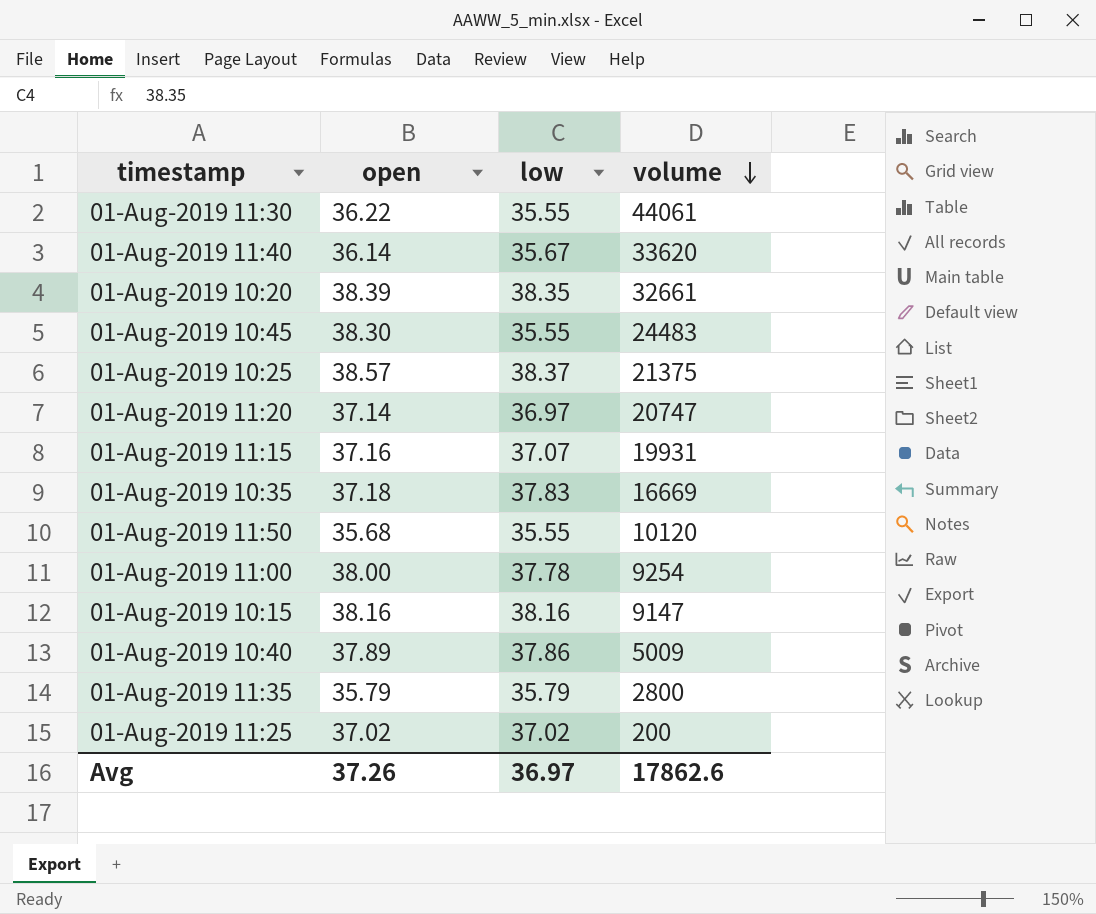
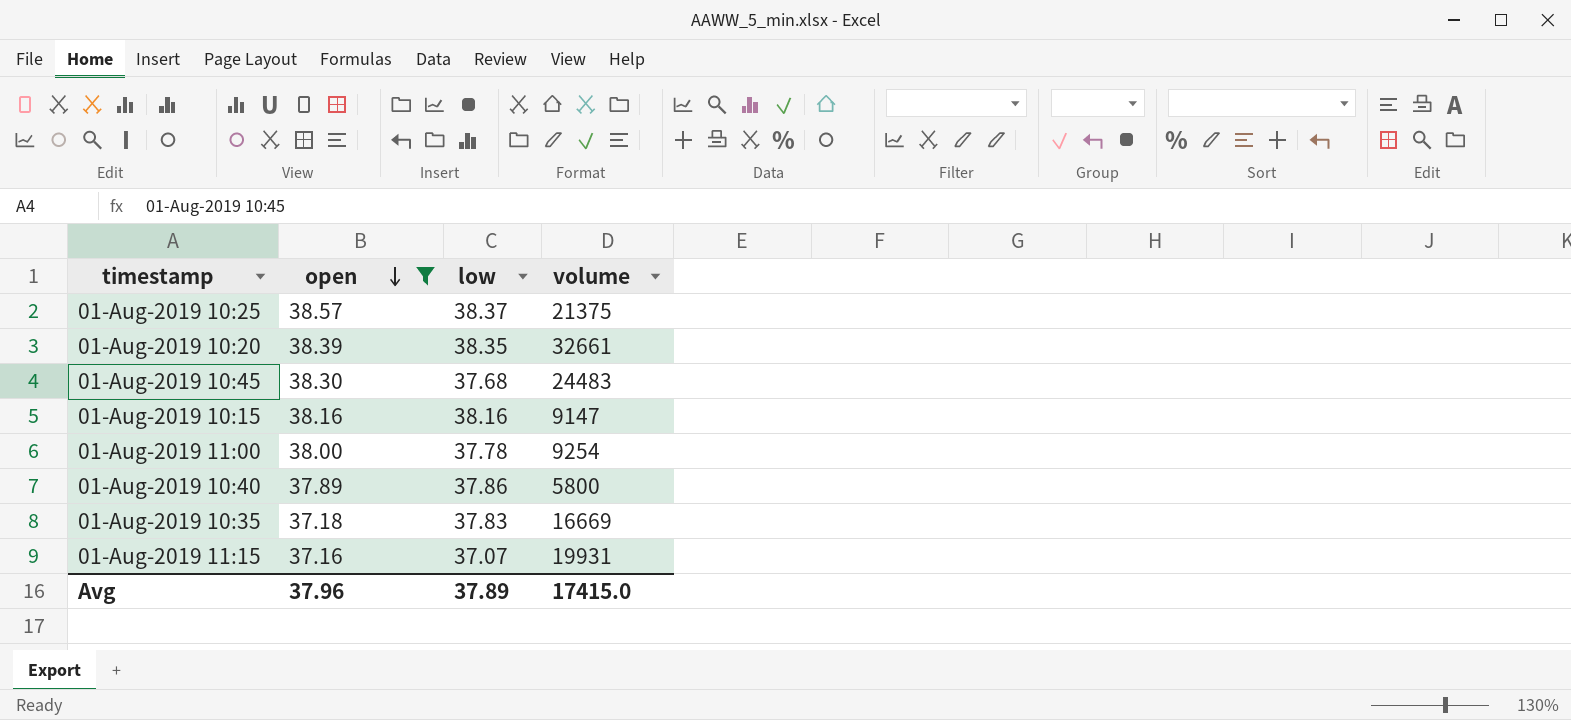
filter: none -> open >= 37.16
row order: volume descending -> open descending
01-Aug-2019 10:45 | low: 35.55 -> 37.68
01-Aug-2019 10:40 | volume: 5009 -> 5800
Avg | open: 37.26 -> 37.96
Avg | low: 36.97 -> 37.89
Avg | volume: 17862.6 -> 17415.0

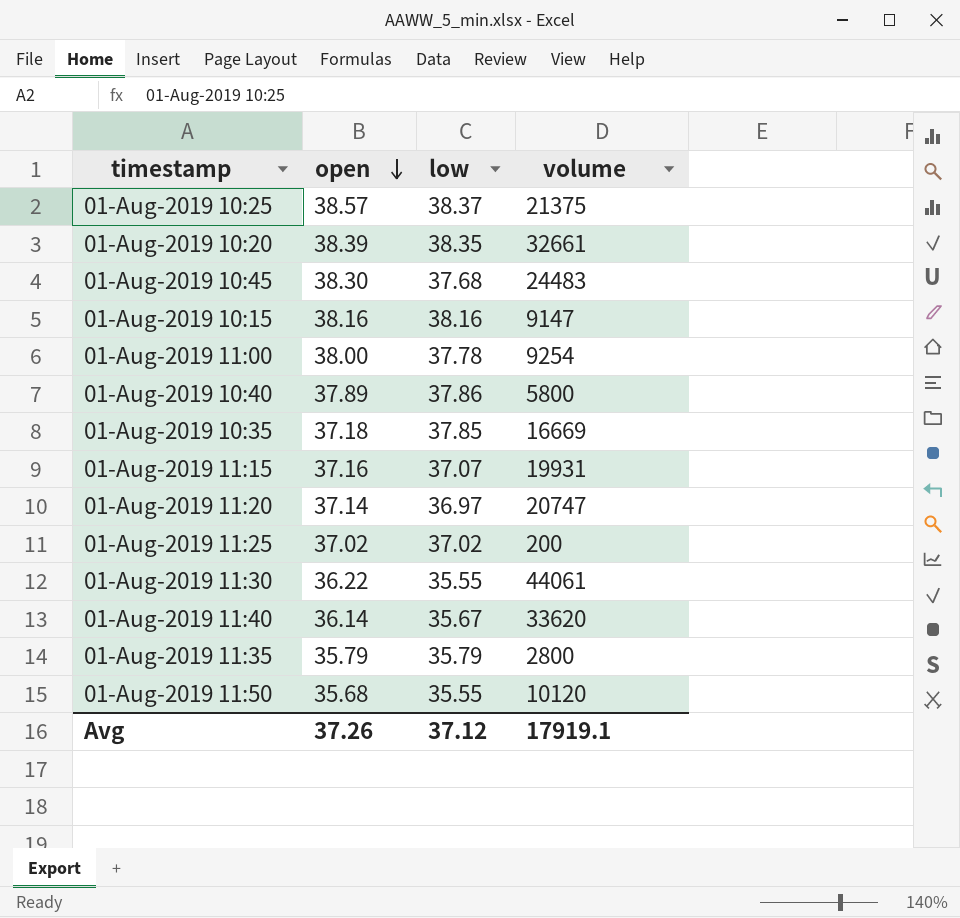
filter: open >= 37.16 -> none
01-Aug-2019 10:35 | low: 37.83 -> 37.85
Avg | open: 37.96 -> 37.26
Avg | low: 37.89 -> 37.12
Avg | volume: 17415.0 -> 17919.1

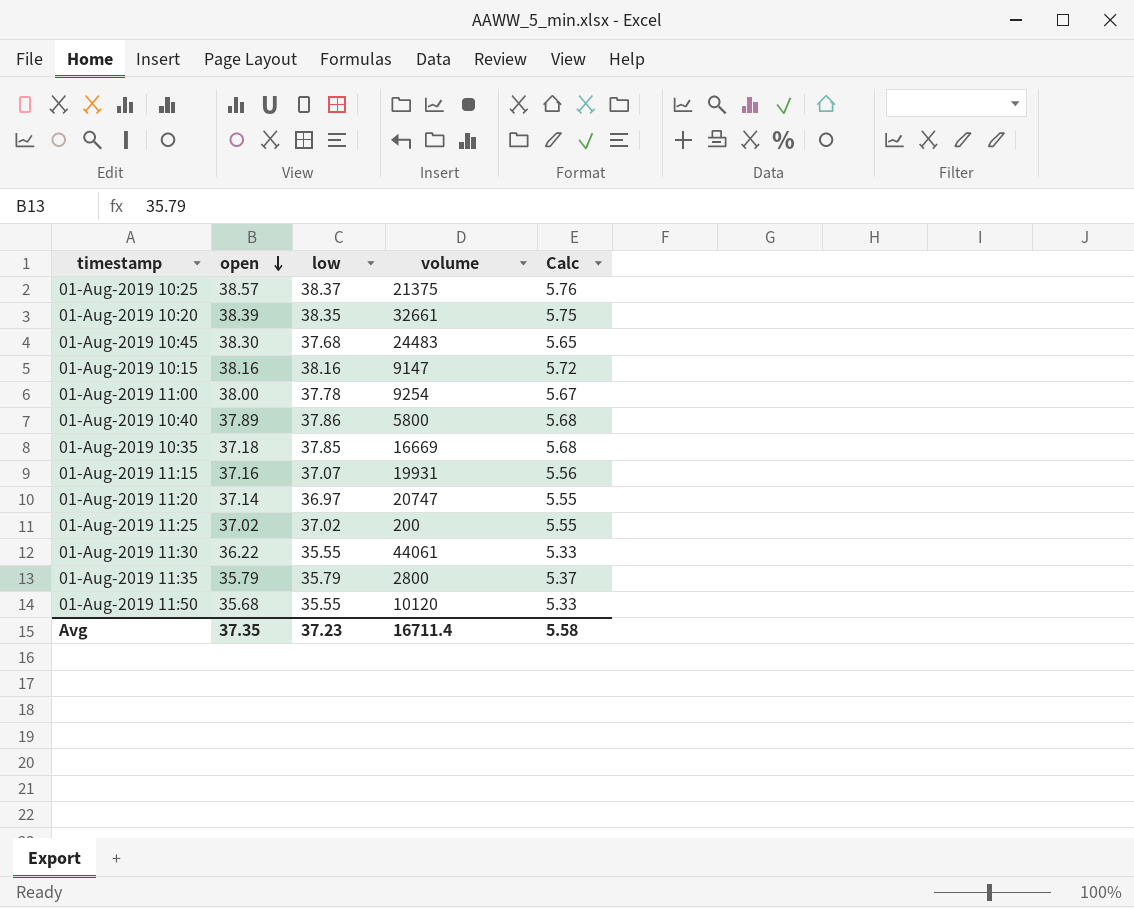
column Calc | formula: none -> [low] * 0.15
row 01-Aug-2019 11:40: 36.14 | 35.67 | 33620 -> none
Avg | open: 37.26 -> 37.35
Avg | low: 37.12 -> 37.23
Avg | volume: 17919.1 -> 16711.4

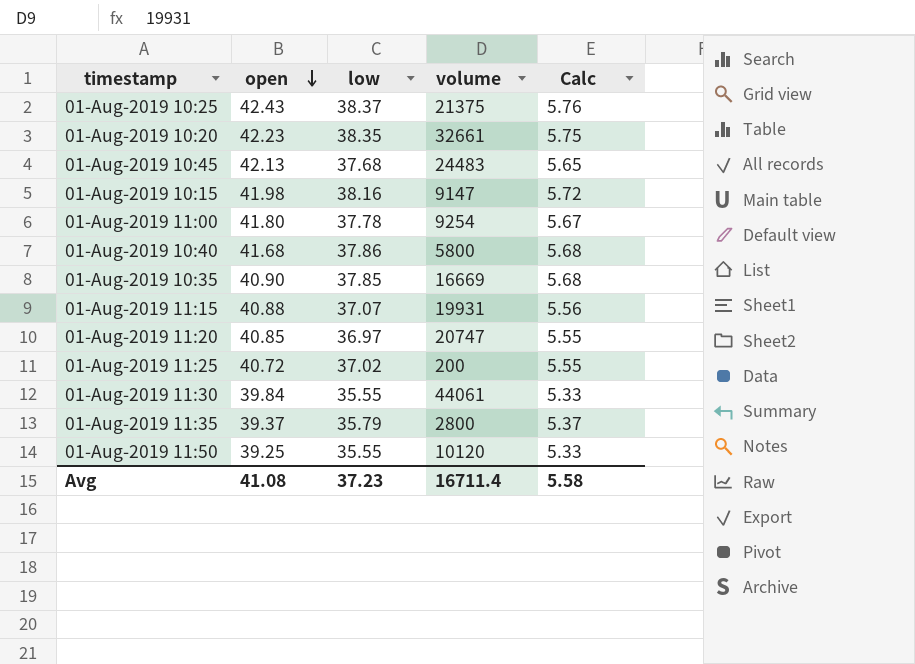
01-Aug-2019 10:25 | open: 38.57 -> 42.43
01-Aug-2019 10:20 | open: 38.39 -> 42.23
01-Aug-2019 10:45 | open: 38.30 -> 42.13
01-Aug-2019 10:15 | open: 38.16 -> 41.98
01-Aug-2019 11:00 | open: 38.00 -> 41.80
01-Aug-2019 10:40 | open: 37.89 -> 41.68
01-Aug-2019 10:35 | open: 37.18 -> 40.90
01-Aug-2019 11:15 | open: 37.16 -> 40.88
01-Aug-2019 11:20 | open: 37.14 -> 40.85
01-Aug-2019 11:25 | open: 37.02 -> 40.72
01-Aug-2019 11:30 | open: 36.22 -> 39.84
01-Aug-2019 11:35 | open: 35.79 -> 39.37
01-Aug-2019 11:50 | open: 35.68 -> 39.25
Avg | open: 37.35 -> 41.08

